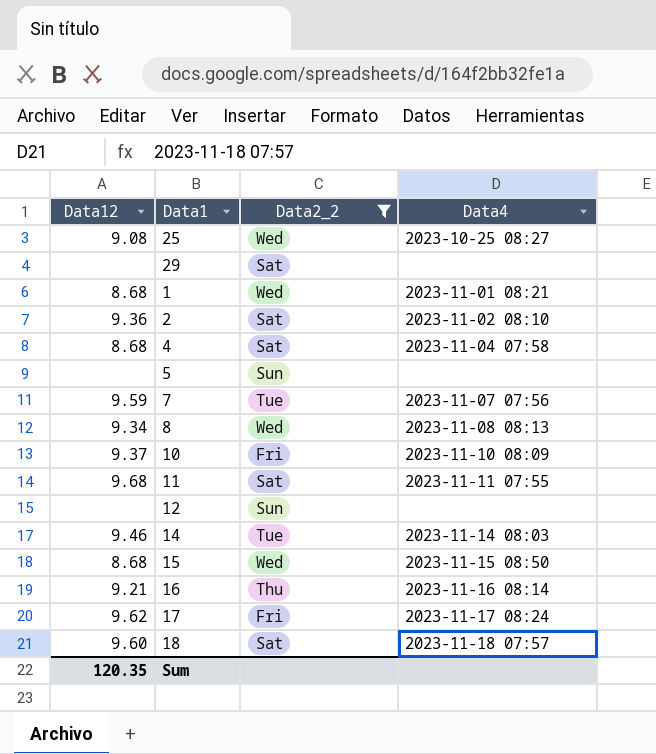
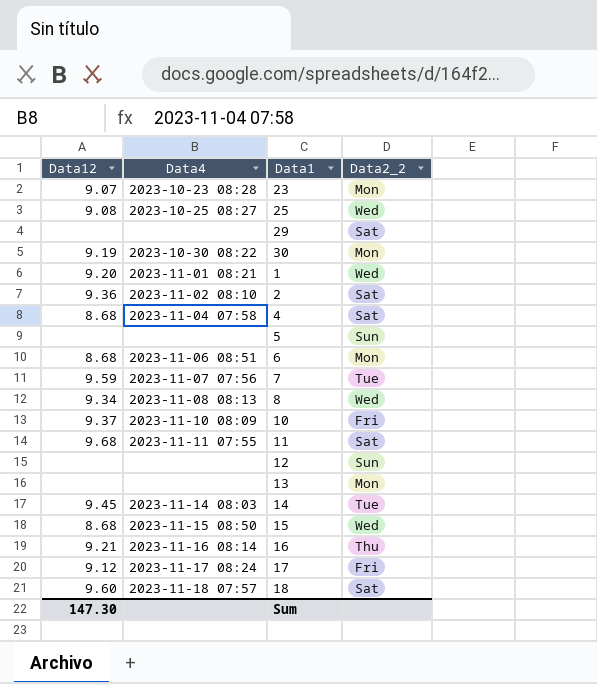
filter: Data2_2 != Mon -> none
column Data4 | position: 4 -> 2
1 | Data12: 8.68 -> 9.20
14 | Data12: 9.46 -> 9.45
17 | Data12: 9.62 -> 9.12
Sum | Data12: 120.35 -> 147.30

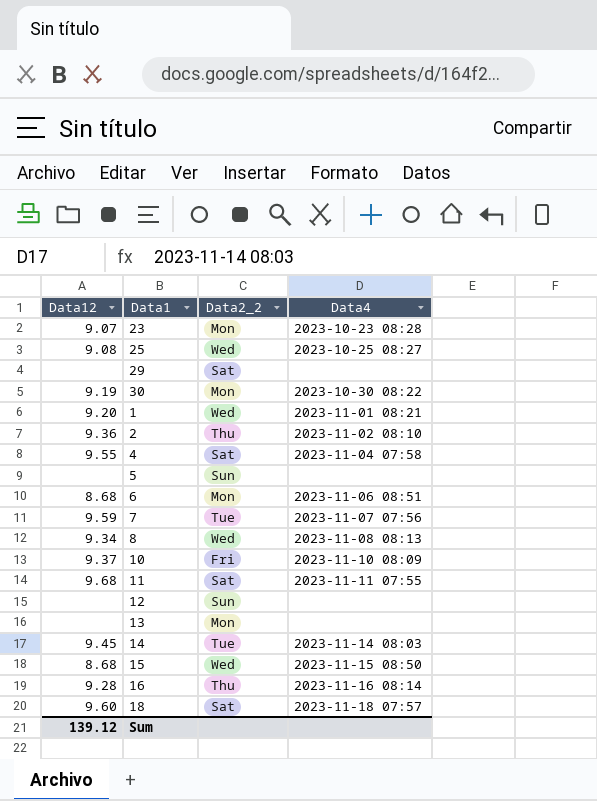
column Data4 | position: 2 -> 4
row 17: 9.12 | 2023-11-17 08:24 | Fri -> none
2 | Data2_2: Sat -> Thu
4 | Data12: 8.68 -> 9.55
16 | Data12: 9.21 -> 9.28
Sum | Data12: 147.30 -> 139.12

